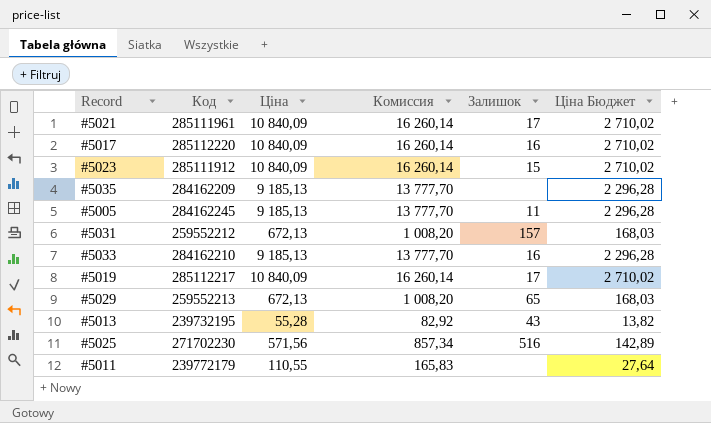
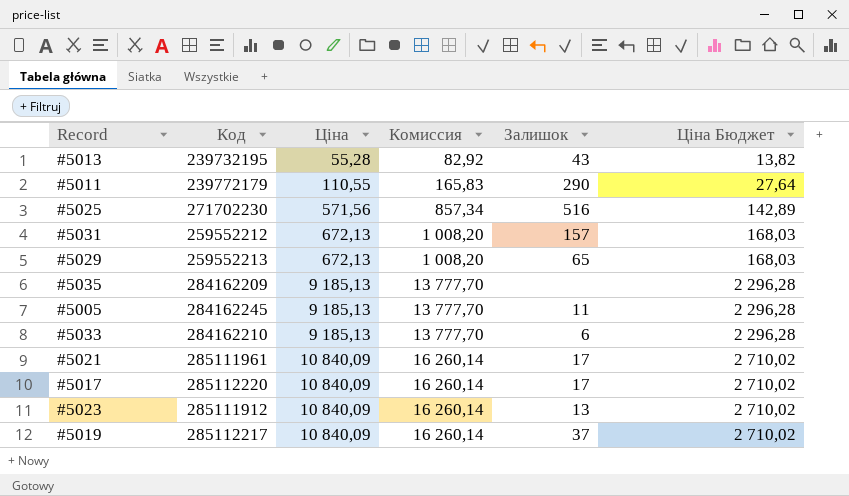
row order: none -> Ціна ascending
#5011 | Залишок: none -> 290
#5033 | Залишок: 16 -> 6
#5017 | Залишок: 16 -> 17
#5023 | Залишок: 15 -> 13
#5019 | Залишок: 17 -> 37

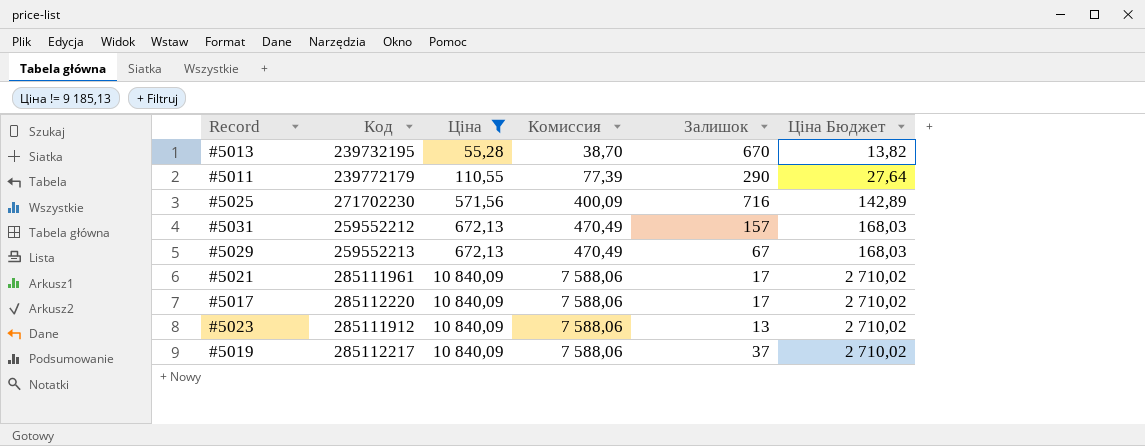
filter: none -> Ціна != 9 185,13
column Комиссия | formula: [Ціна] * 1,5 -> [Ціна] * 0,7
#5013 | Залишок: 43 -> 670
#5025 | Залишок: 516 -> 716
#5029 | Залишок: 65 -> 67

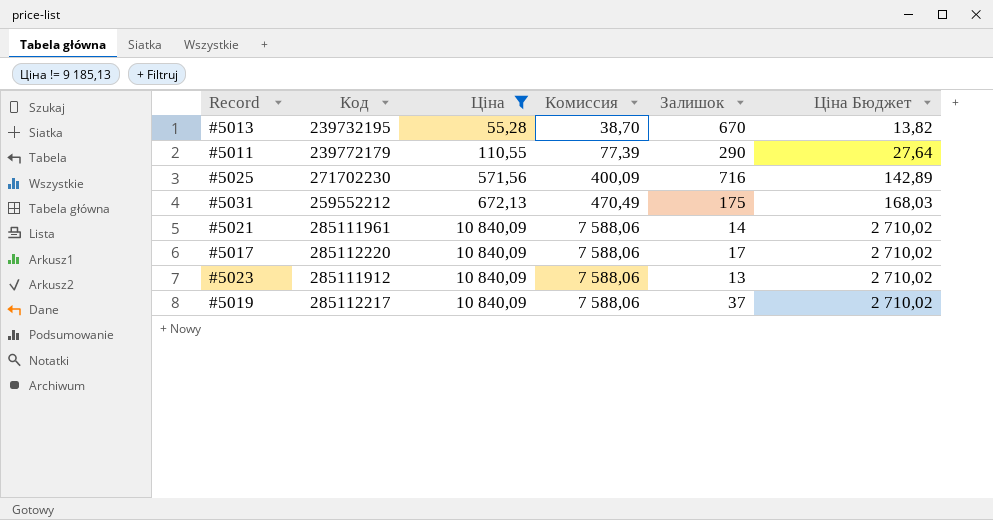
row #5029: 259552213 | 672,13 | 470,49 | 67 | 168,03 -> none
#5031 | Залишок: 157 -> 175
#5021 | Залишок: 17 -> 14

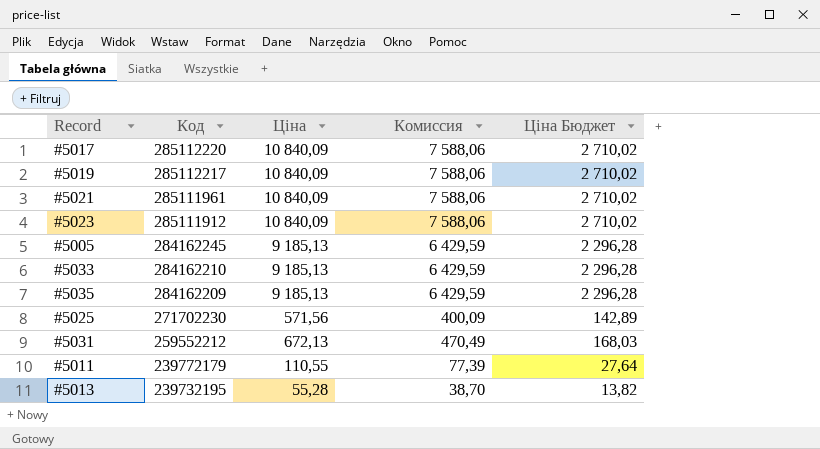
filter: Ціна != 9 185,13 -> none
row order: Ціна ascending -> Код descending
column Залишок | position: 5 -> none

